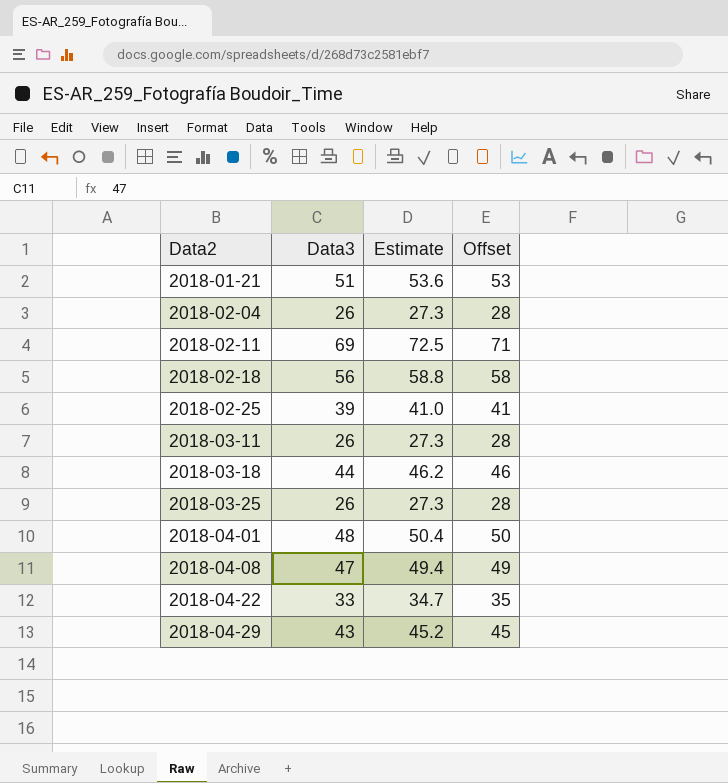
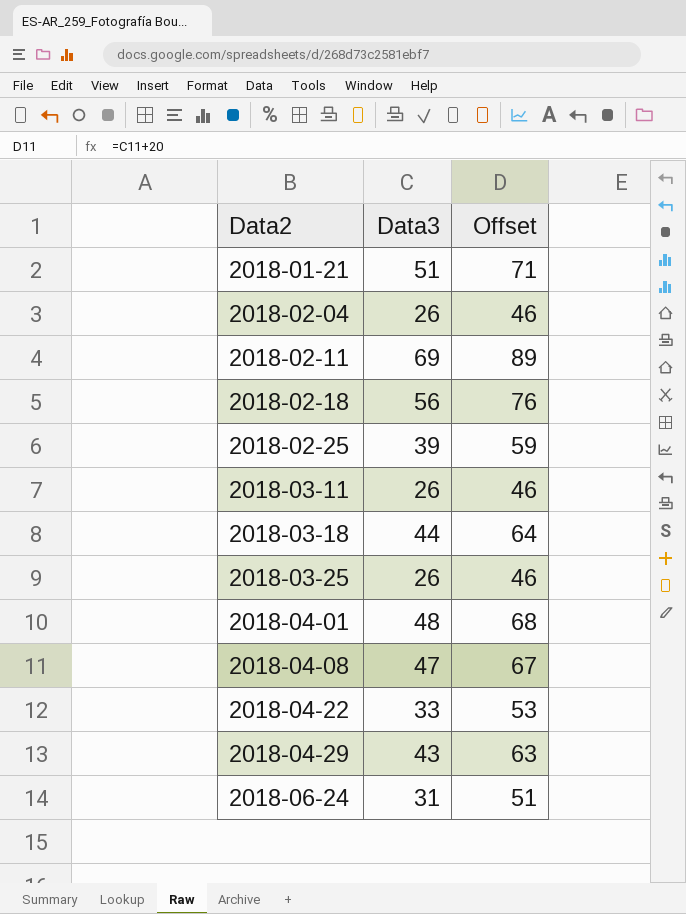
column Estimate | formula: [Data3] * 1.05 -> none
column Offset | formula: [Data3] + 2 -> [Data3] + 20
row 2018-06-24: none -> 31 | 51

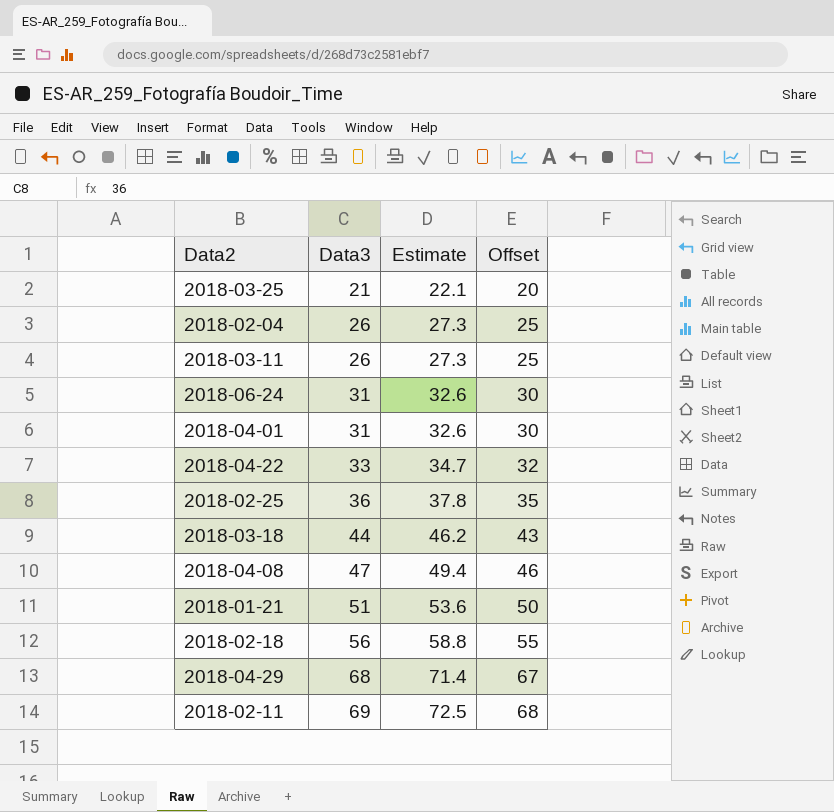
row order: Data2 ascending -> Data3 ascending
column Estimate | formula: none -> [Data3] * 1.05
column Offset | formula: [Data3] + 20 -> [Data3] - 1
2018-03-25 | Data3: 26 -> 21
2018-04-01 | Data3: 48 -> 31
2018-02-25 | Data3: 39 -> 36
2018-04-29 | Data3: 43 -> 68

